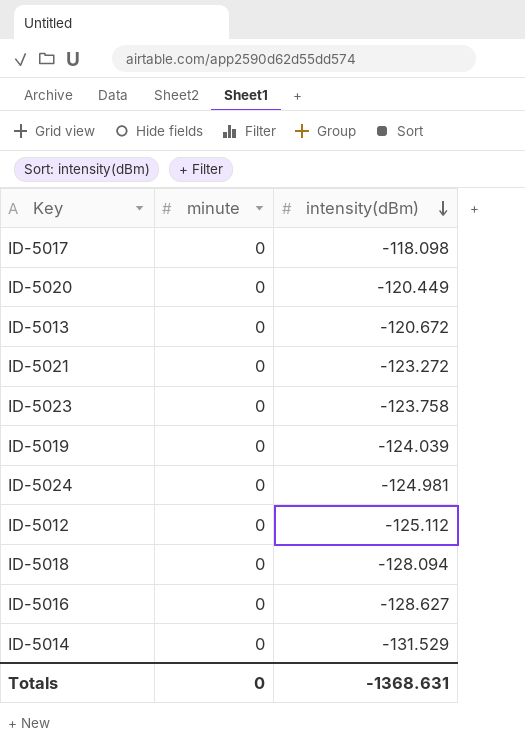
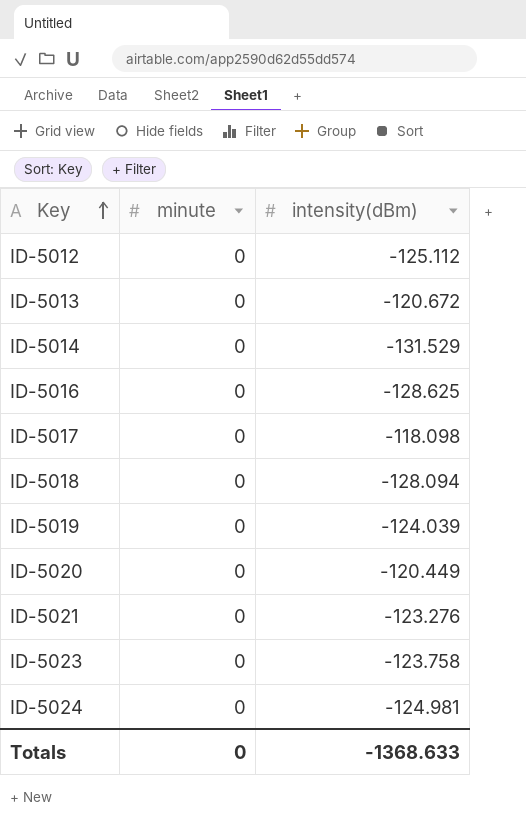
row order: intensity(dBm) descending -> Key ascending
ID-5016 | intensity(dBm): -128.627 -> -128.625
ID-5021 | intensity(dBm): -123.272 -> -123.276
Totals | intensity(dBm): -1368.631 -> -1368.633

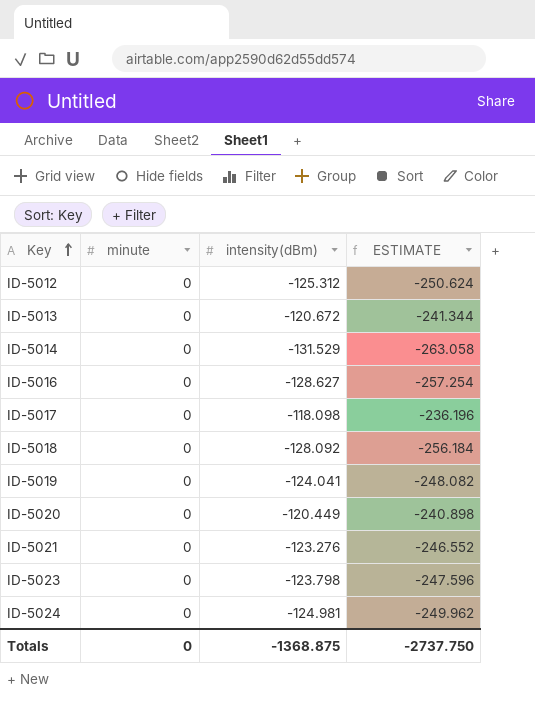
column ESTIMATE | formula: none -> [intensity(dBm)] * 2
ID-5012 | intensity(dBm): -125.112 -> -125.312
ID-5016 | intensity(dBm): -128.625 -> -128.627
ID-5018 | intensity(dBm): -128.094 -> -128.092
ID-5019 | intensity(dBm): -124.039 -> -124.041
ID-5023 | intensity(dBm): -123.758 -> -123.798
Totals | intensity(dBm): -1368.633 -> -1368.875

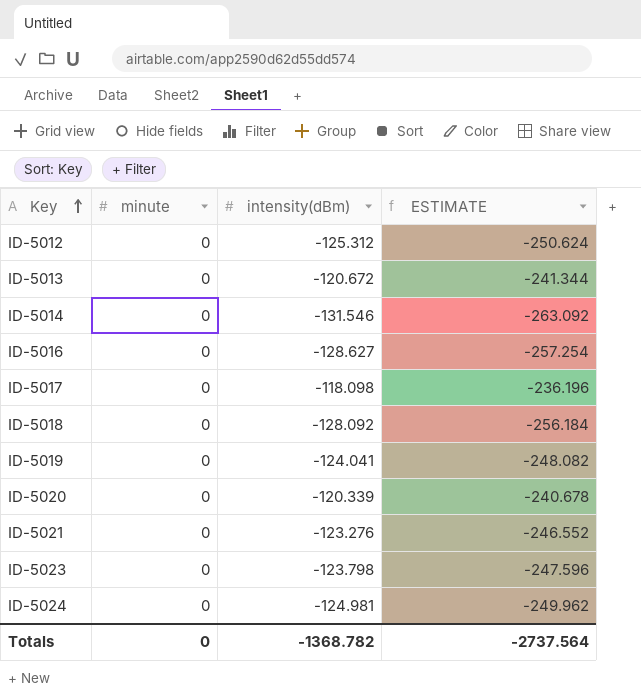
ID-5014 | intensity(dBm): -131.529 -> -131.546
ID-5014 | ESTIMATE: -263.058 -> -263.092
ID-5020 | intensity(dBm): -120.449 -> -120.339
ID-5020 | ESTIMATE: -240.898 -> -240.678
Totals | intensity(dBm): -1368.875 -> -1368.782
Totals | ESTIMATE: -2737.750 -> -2737.564

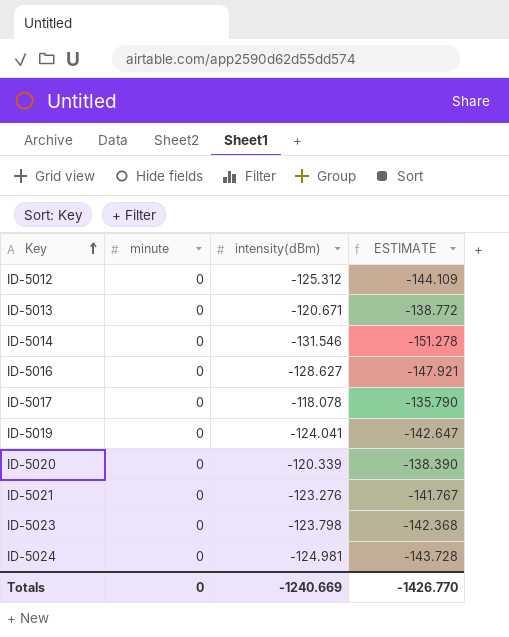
column ESTIMATE | formula: [intensity(dBm)] * 2 -> [intensity(dBm)] * 1.15
row ID-5018: 0 | -128.092 | -256.184 -> none
ID-5013 | intensity(dBm): -120.672 -> -120.671
ID-5017 | intensity(dBm): -118.098 -> -118.078
Totals | intensity(dBm): -1368.782 -> -1240.669
Totals | ESTIMATE: -2737.564 -> -1426.770

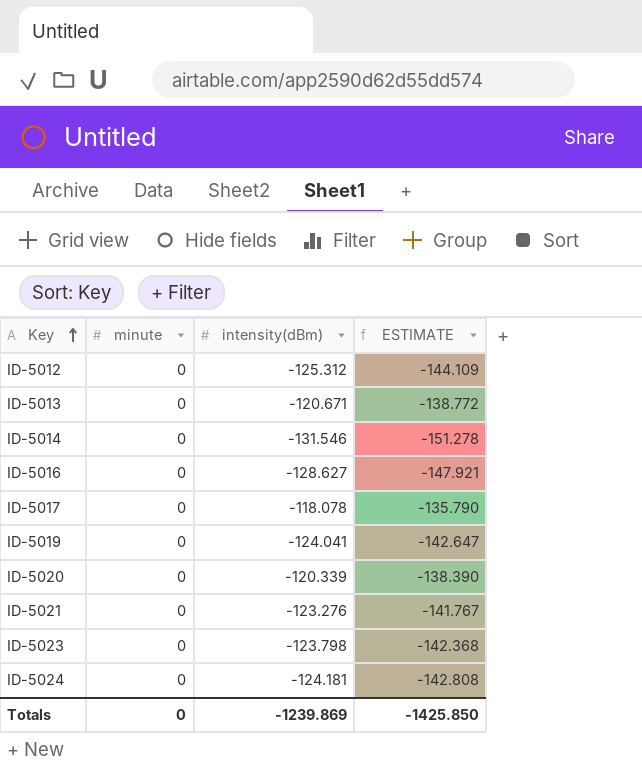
ID-5024 | intensity(dBm): -124.981 -> -124.181
ID-5024 | ESTIMATE: -143.728 -> -142.808
Totals | intensity(dBm): -1240.669 -> -1239.869
Totals | ESTIMATE: -1426.770 -> -1425.850

